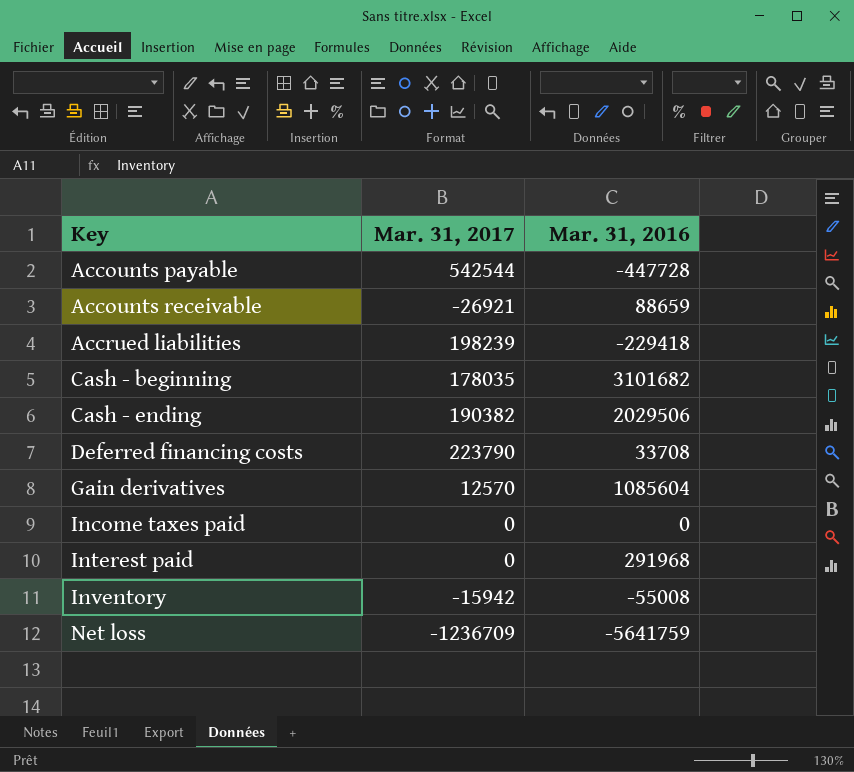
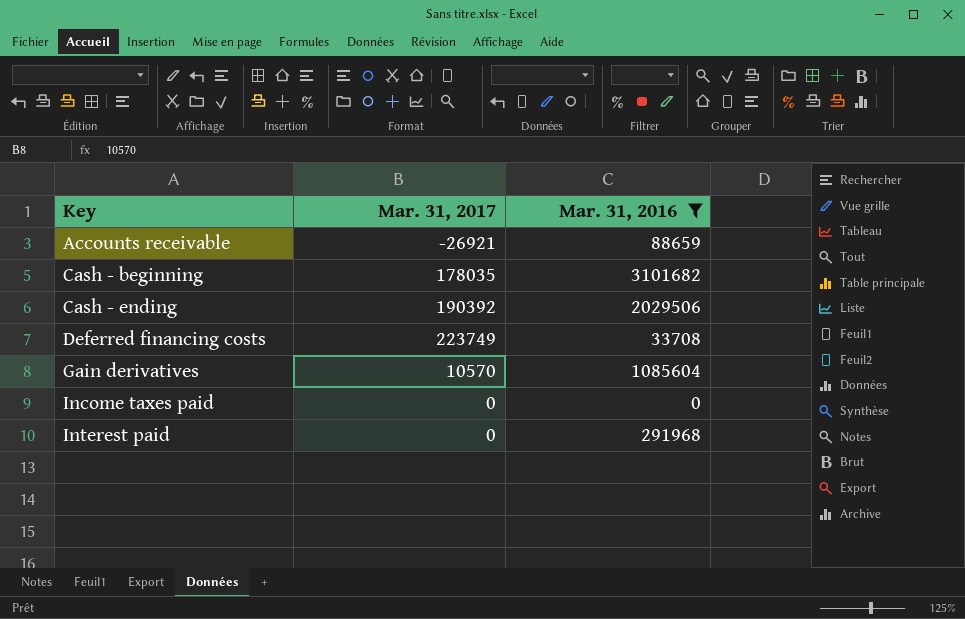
filter: none -> Mar. 31, 2016 >= 0
Cash - ending | Mar. 31, 2017: 190382 -> 190392
Deferred financing costs | Mar. 31, 2017: 223790 -> 223749
Gain derivatives | Mar. 31, 2017: 12570 -> 10570

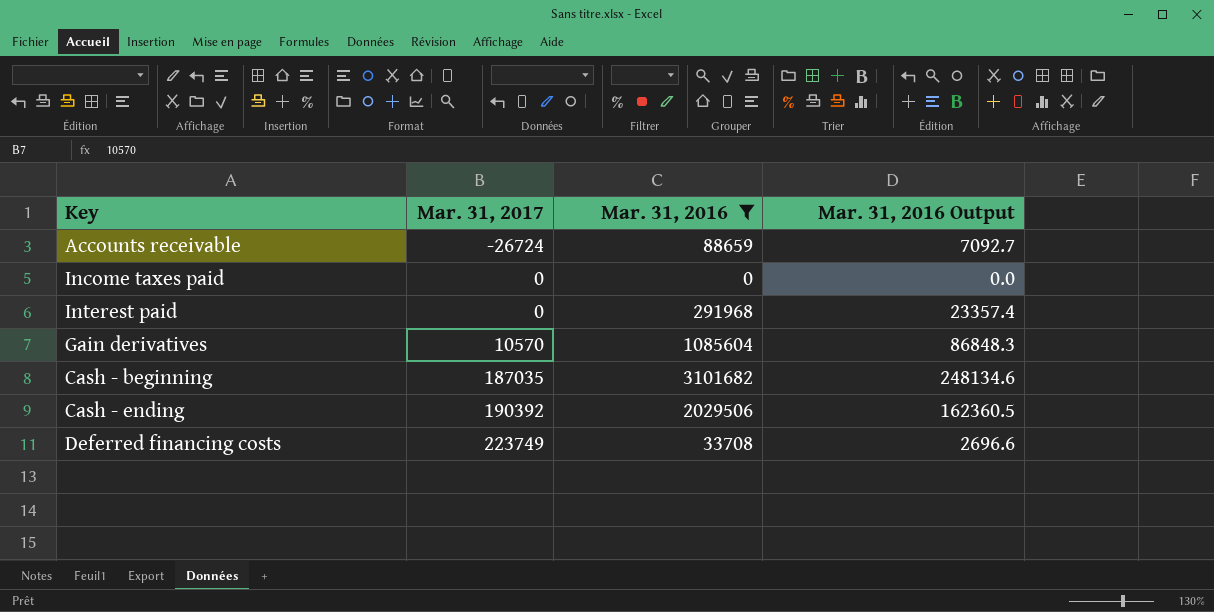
row order: Key ascending -> Mar. 31, 2017 ascending
column Mar. 31, 2016 Output | formula: none -> [Mar. 31, 2016] * 0.08
Accounts receivable | Mar. 31, 2017: -26921 -> -26724
Cash - beginning | Mar. 31, 2017: 178035 -> 187035

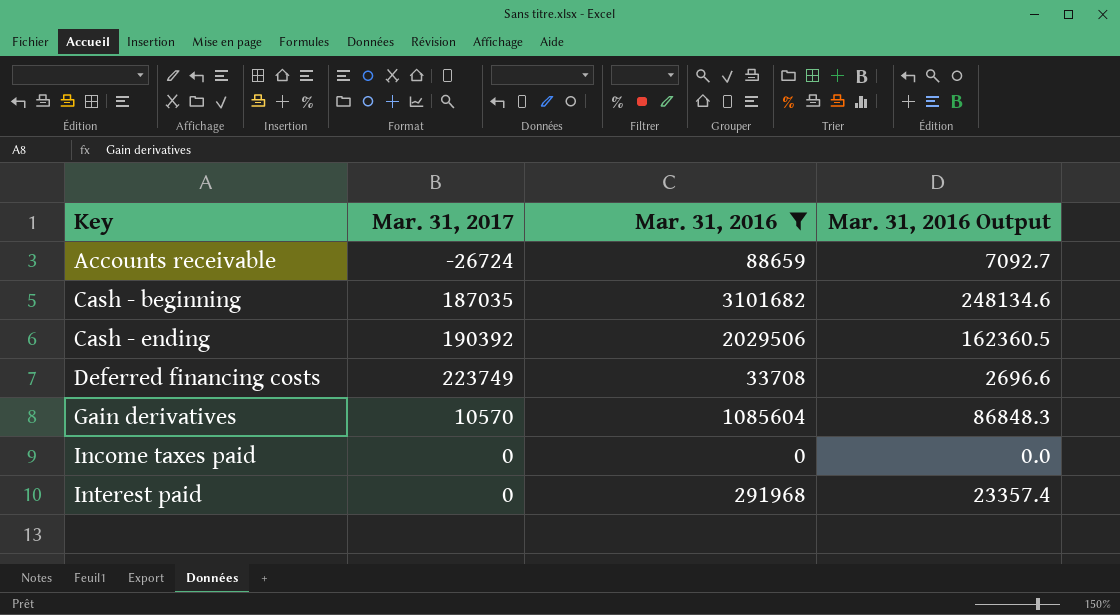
row order: Mar. 31, 2017 ascending -> Key ascending

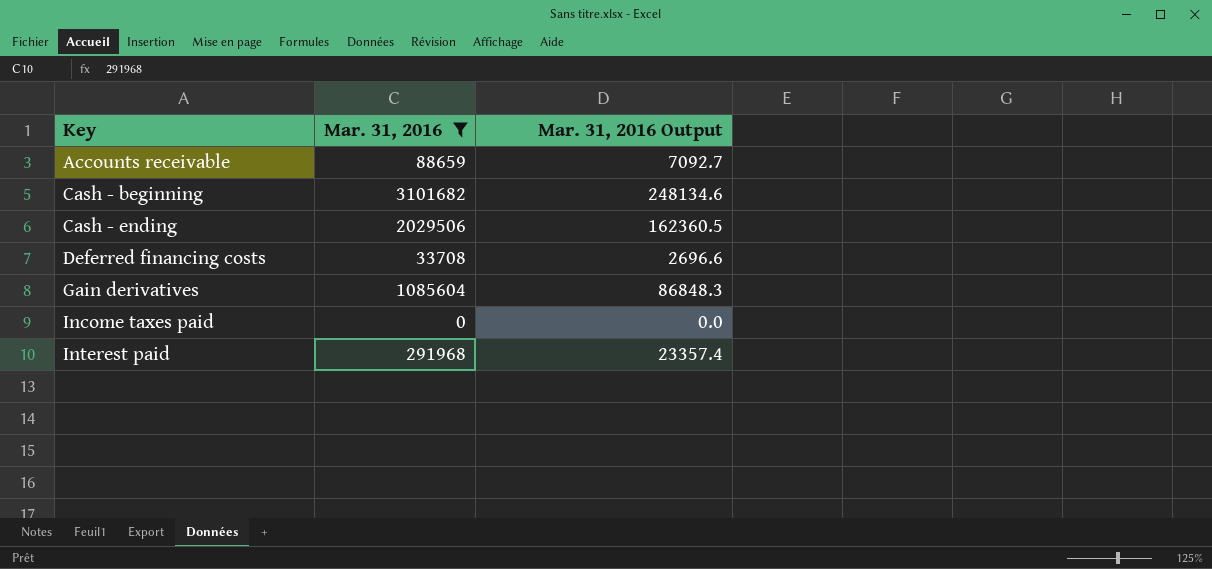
column Mar. 31, 2017 | position: 2 -> none

